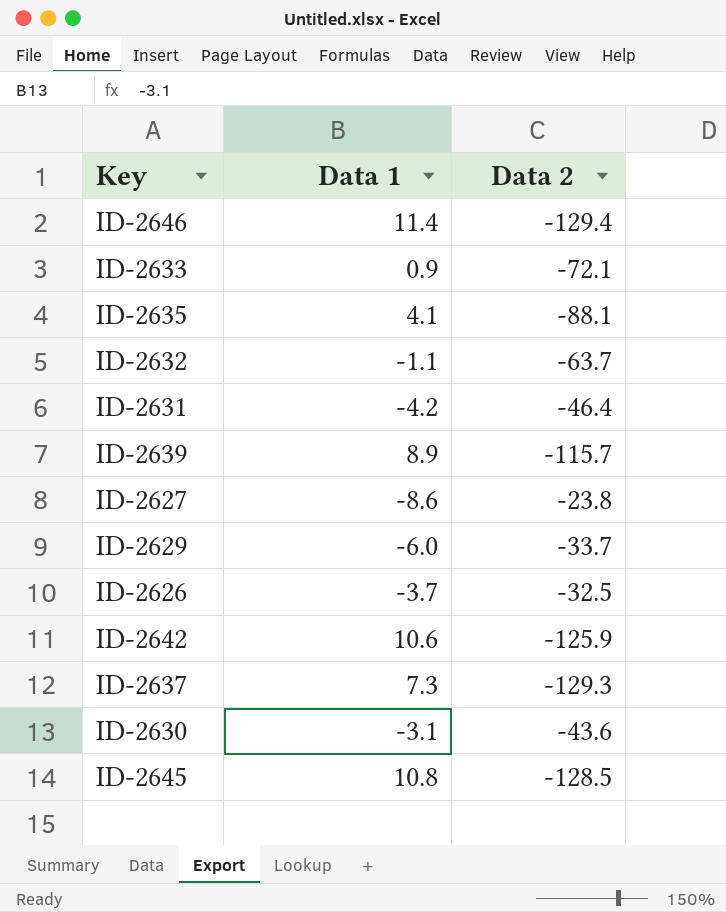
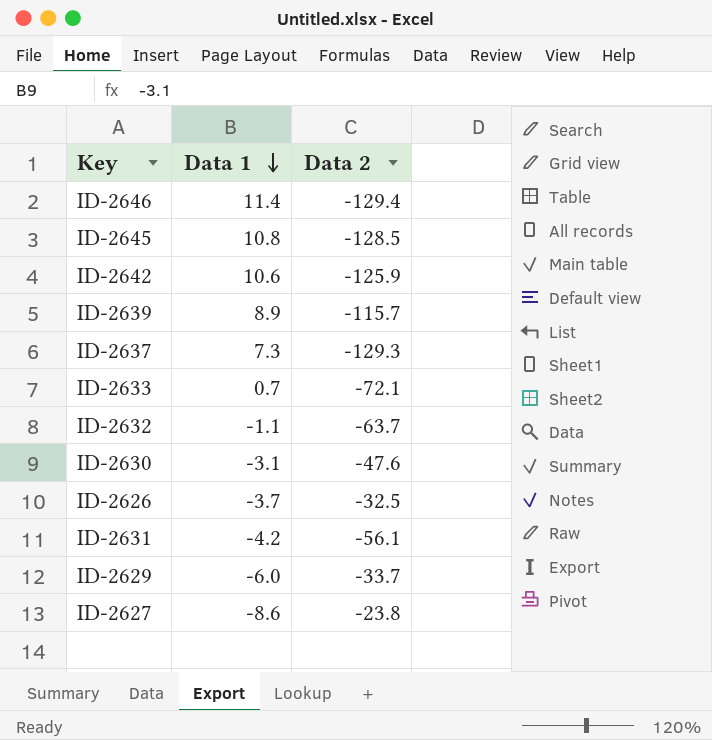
row order: none -> Data 1 descending
row ID-2635: 4.1 | -88.1 -> none
ID-2633 | Data 1: 0.9 -> 0.7
ID-2630 | Data 2: -43.6 -> -47.6
ID-2631 | Data 2: -46.4 -> -56.1

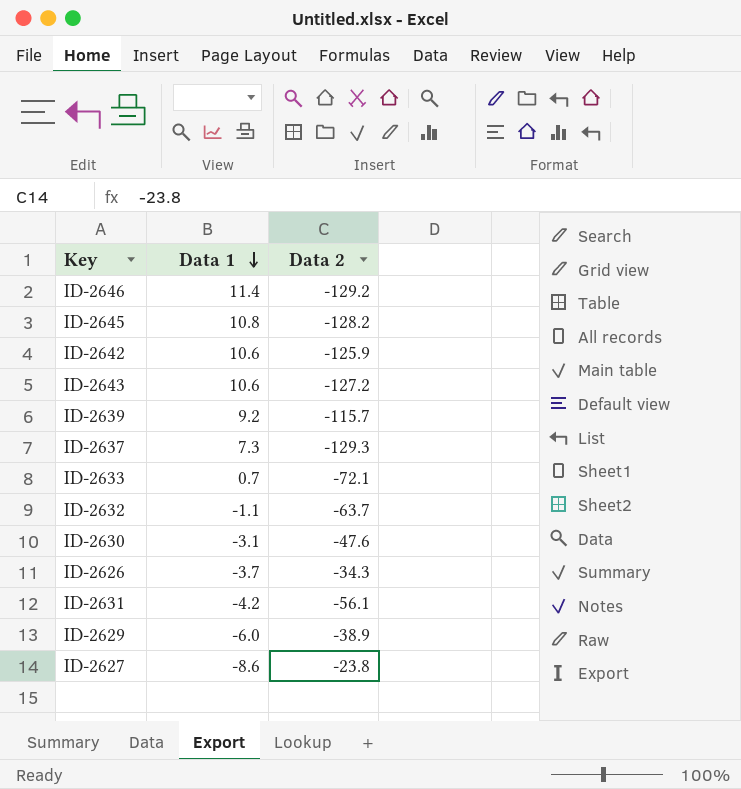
ID-2646 | Data 2: -129.4 -> -129.2
ID-2645 | Data 2: -128.5 -> -128.2
row ID-2643: none -> 10.6 | -127.2
ID-2639 | Data 1: 8.9 -> 9.2
ID-2626 | Data 2: -32.5 -> -34.3
ID-2629 | Data 2: -33.7 -> -38.9

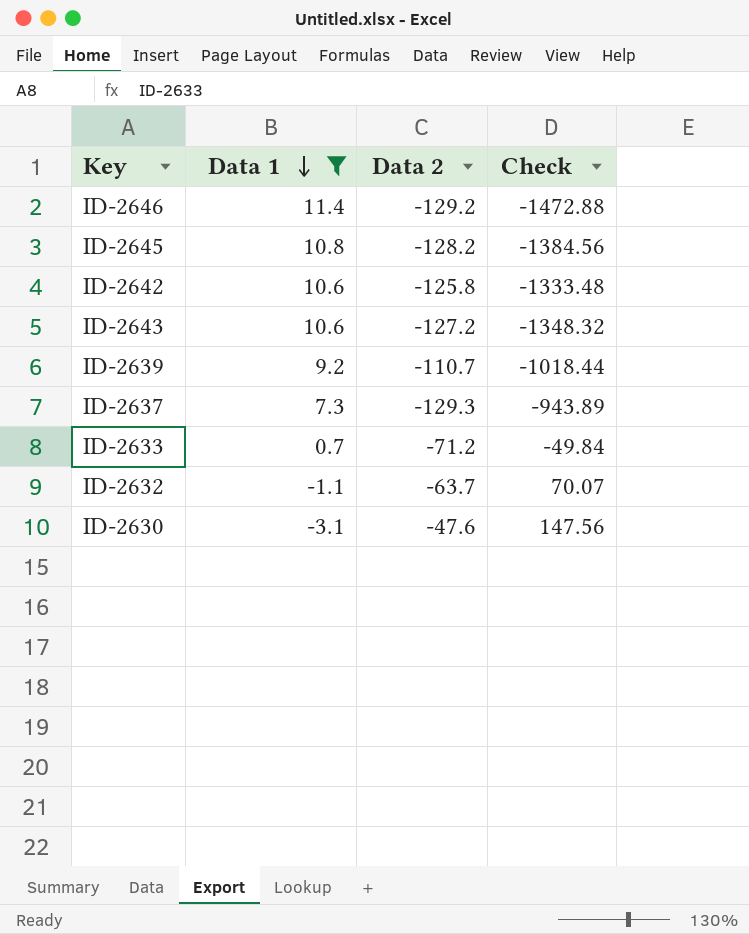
filter: none -> Data 1 >= -3.1
column Check | formula: none -> [Data 1] * [Data 2]
ID-2642 | Data 2: -125.9 -> -125.8
ID-2639 | Data 2: -115.7 -> -110.7
ID-2633 | Data 2: -72.1 -> -71.2

